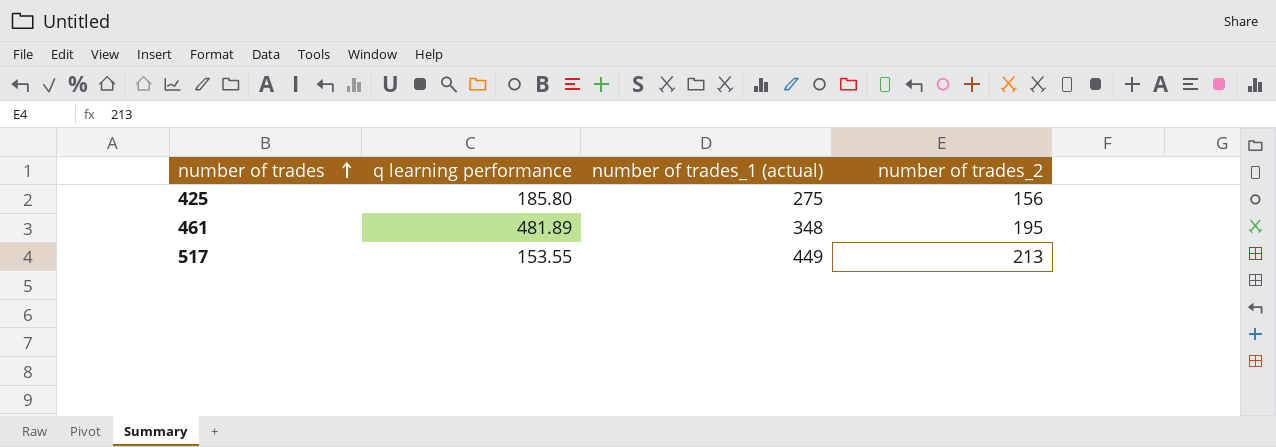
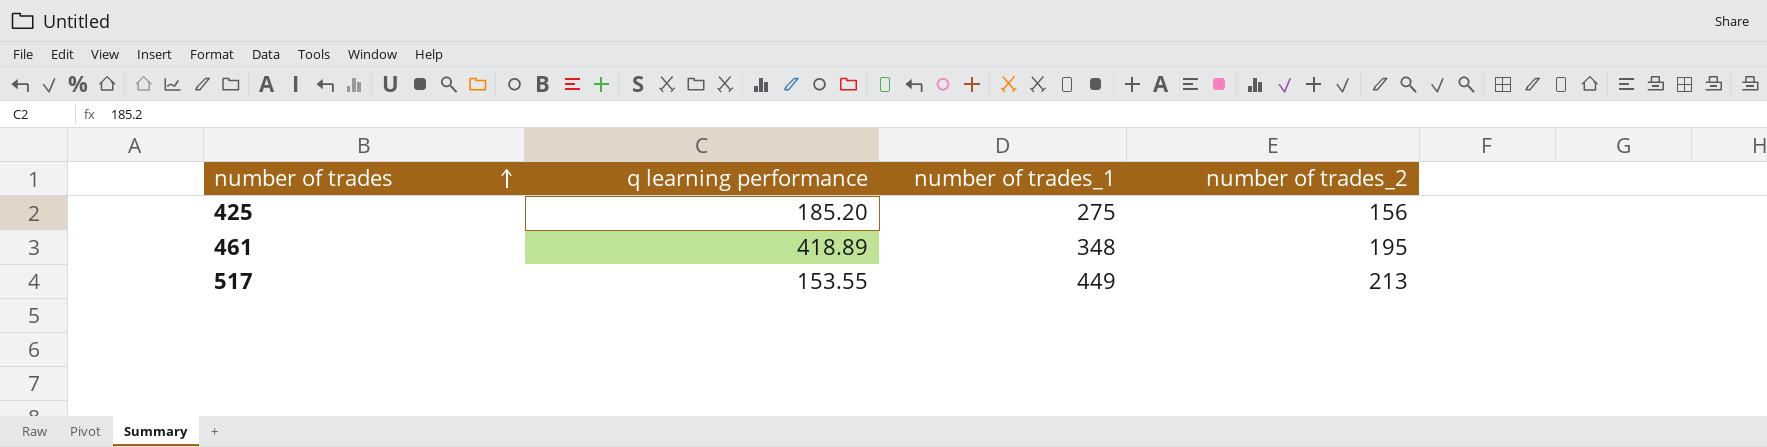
column name: number of trades_1 (actual) -> number of trades_1
425 | q learning performance: 185.80 -> 185.20
461 | q learning performance: 481.89 -> 418.89

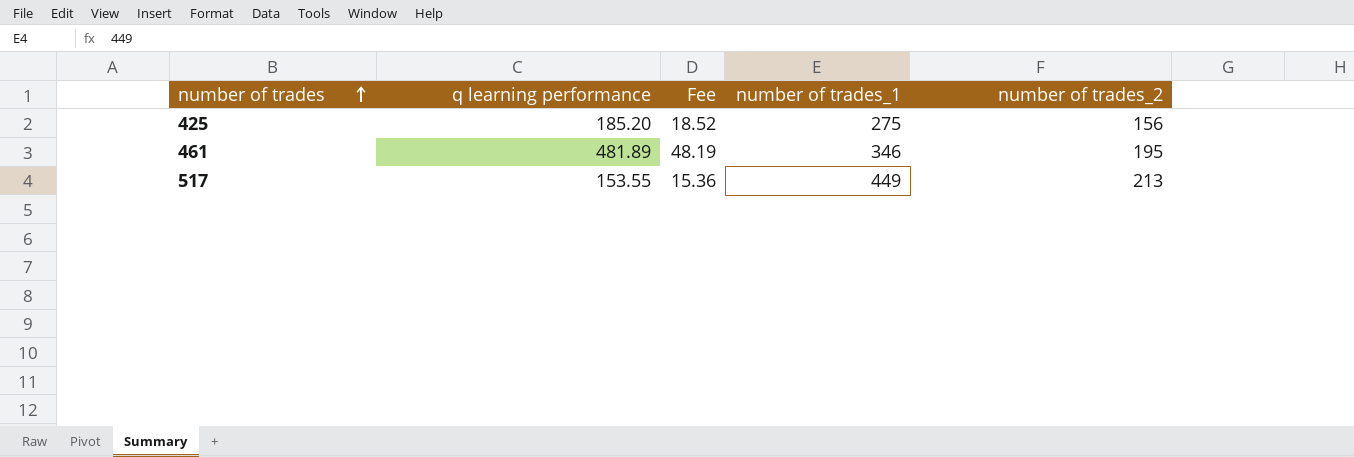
column Fee | formula: none -> [q learning performance] * 0.1
461 | q learning performance: 418.89 -> 481.89
461 | number of trades_1: 348 -> 346

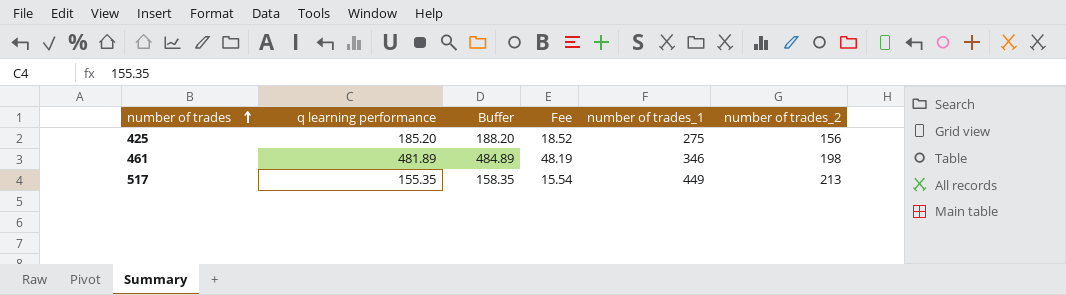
column Buffer | formula: none -> [q learning performance] + 3
461 | number of trades_2: 195 -> 198
517 | q learning performance: 153.55 -> 155.35
517 | Fee: 15.36 -> 15.54

